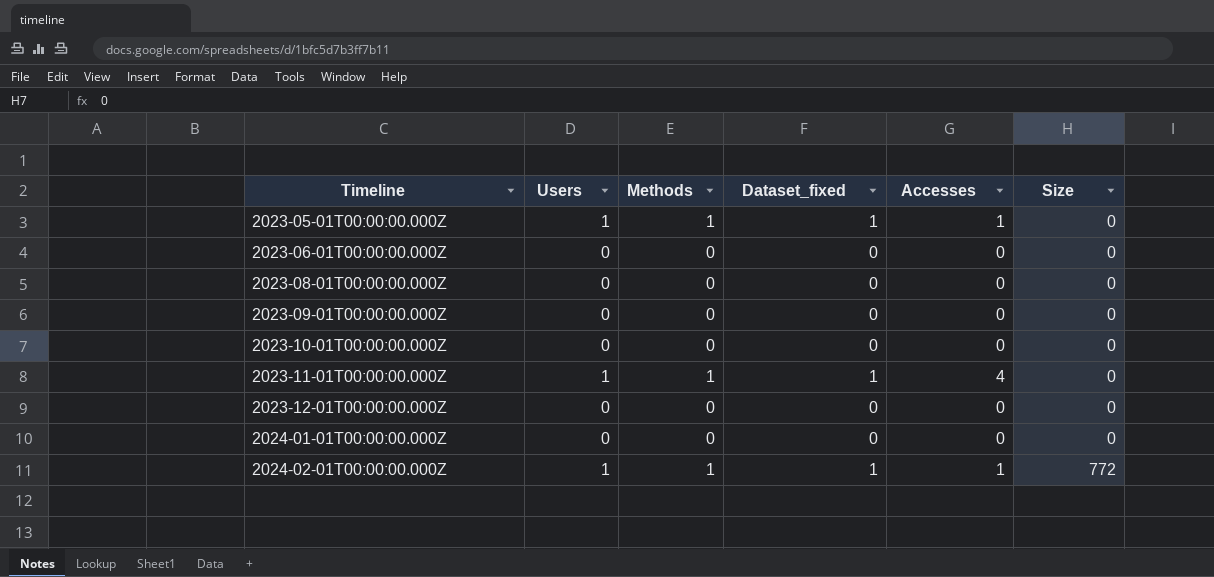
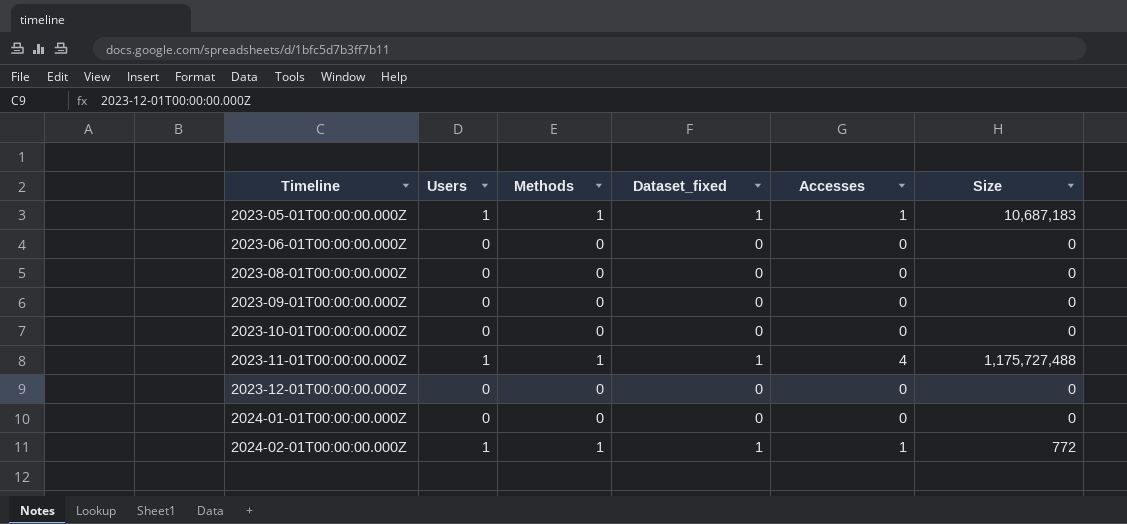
2023-05-01T00:00:00.000Z | Size: 0 -> 10,687,183
2023-11-01T00:00:00.000Z | Size: 0 -> 1,175,727,488

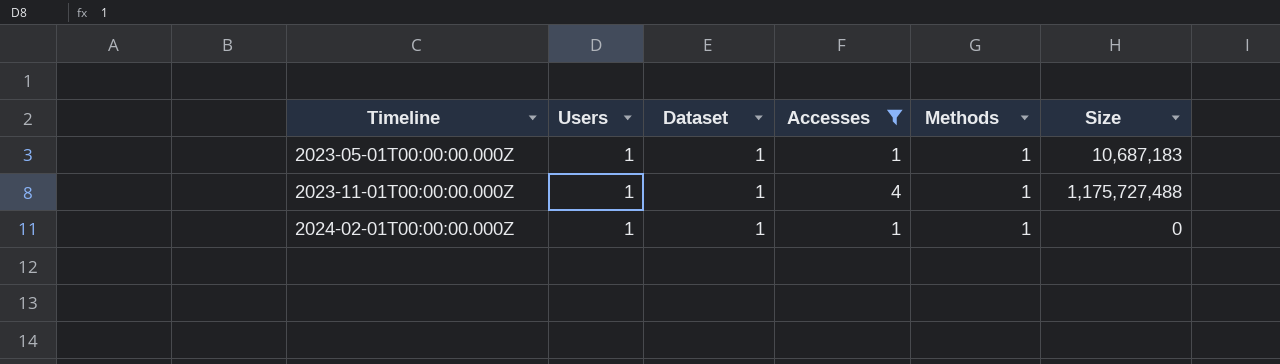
filter: none -> Accesses != 0
column name: Dataset_fixed -> Dataset
column Methods | position: 3 -> 5
2024-02-01T00:00:00.000Z | Size: 772 -> 0

